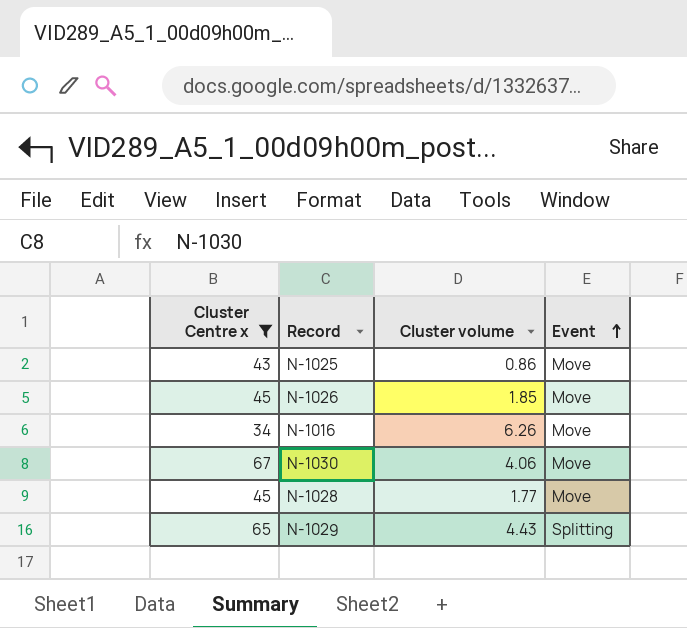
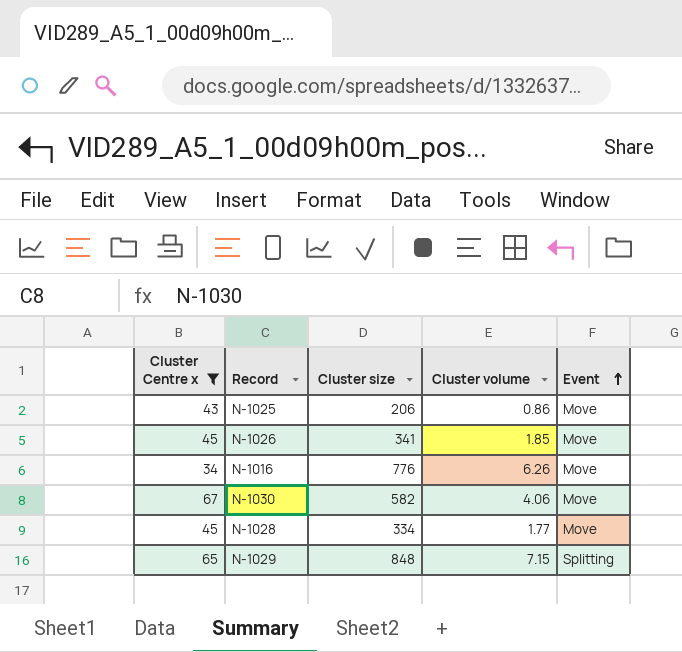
column Cluster size | position: none -> 3
N-1029 | Cluster volume: 4.43 -> 7.15

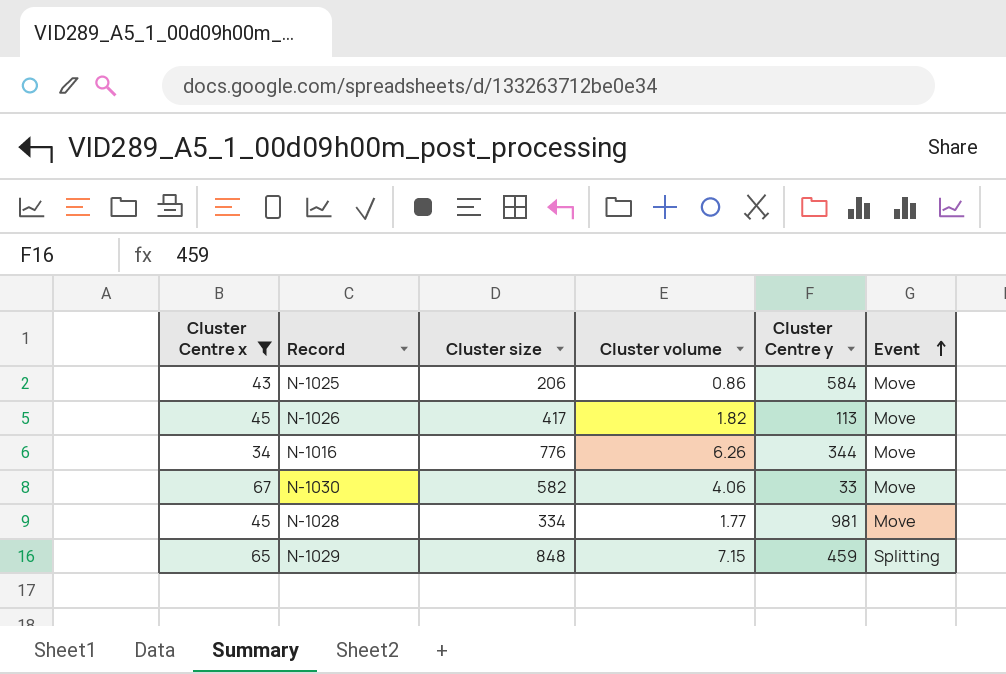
column Cluster Centre y | position: none -> 5
N-1026 | Cluster size: 341 -> 417
N-1026 | Cluster volume: 1.85 -> 1.82

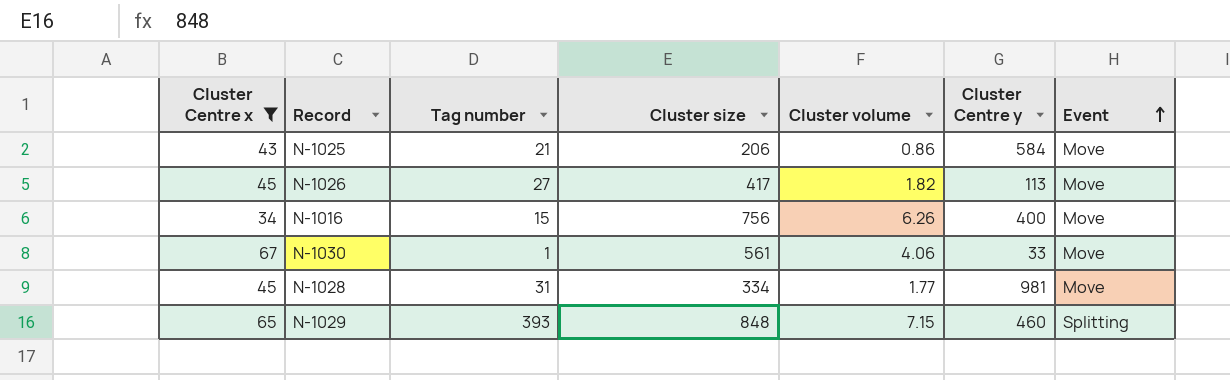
column Tag number | position: none -> 3
N-1016 | Cluster size: 776 -> 756
N-1016 | Cluster Centre y: 344 -> 400
N-1030 | Cluster size: 582 -> 561
N-1029 | Cluster Centre y: 459 -> 460

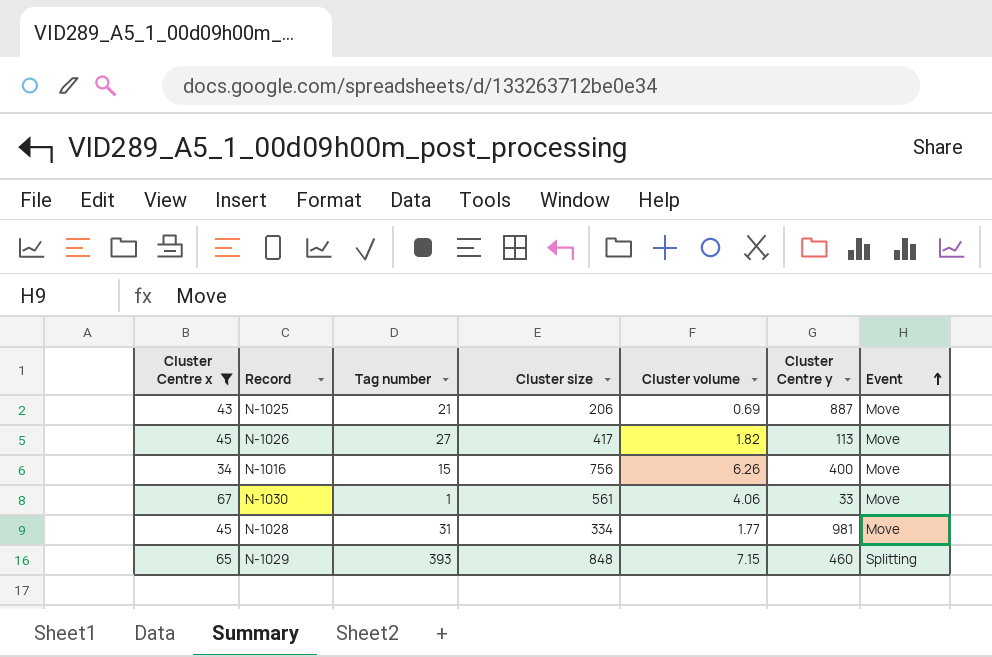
N-1025 | Cluster volume: 0.86 -> 0.69
N-1025 | Cluster Centre y: 584 -> 887

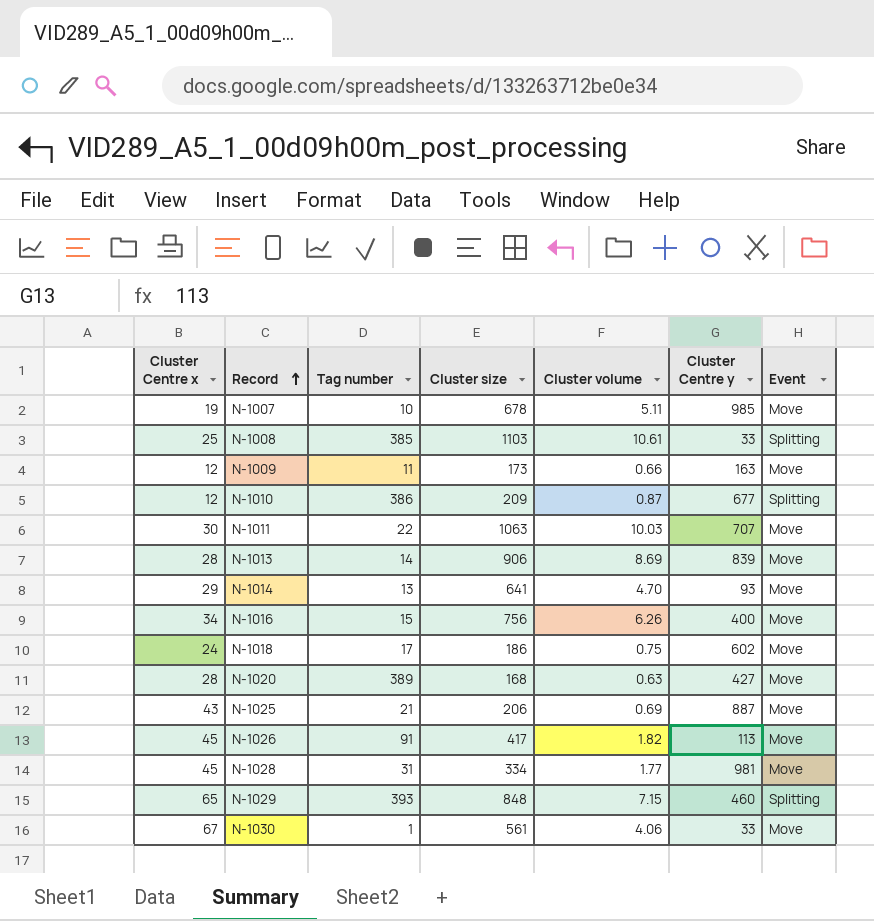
filter: Cluster Centre x >= 34 -> none
row order: Event ascending -> Record ascending
N-1026 | Tag number: 27 -> 91

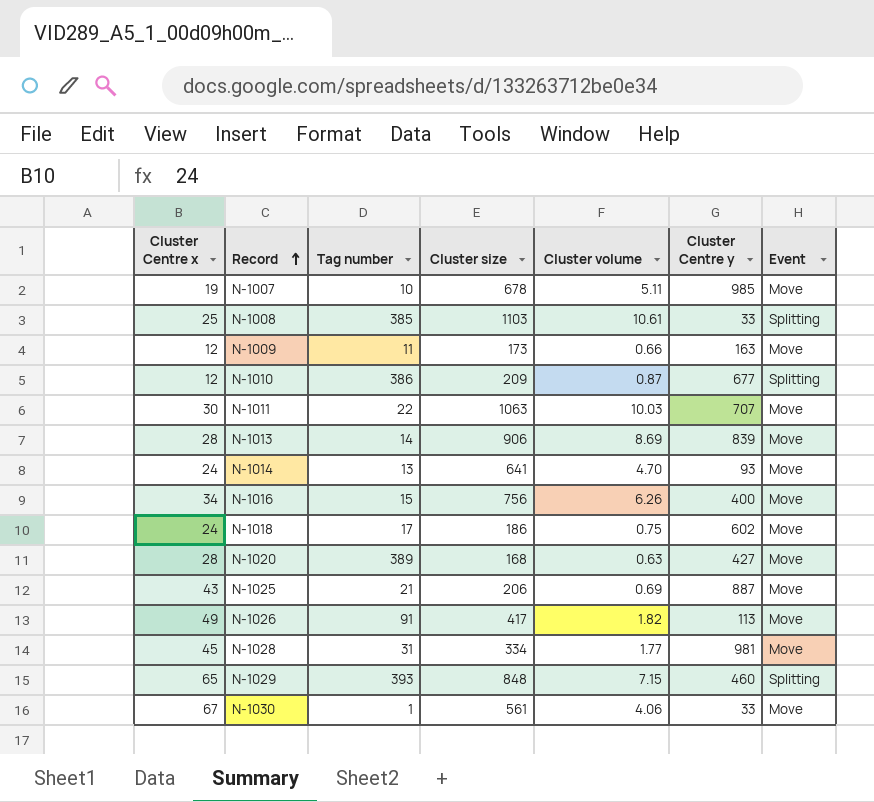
N-1014 | Cluster Centre x: 29 -> 24
N-1026 | Cluster Centre x: 45 -> 49

